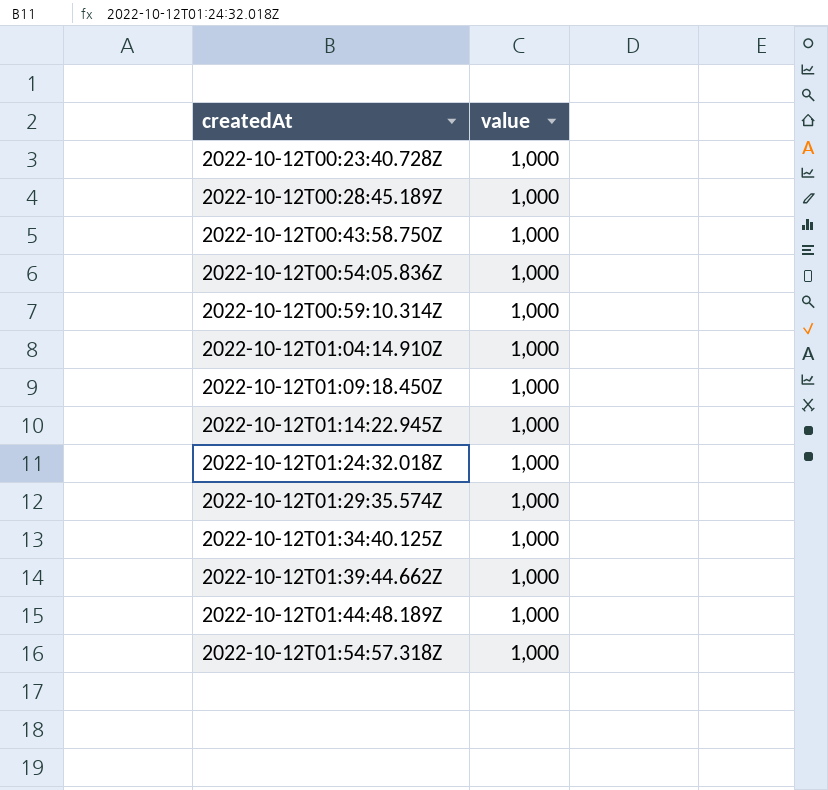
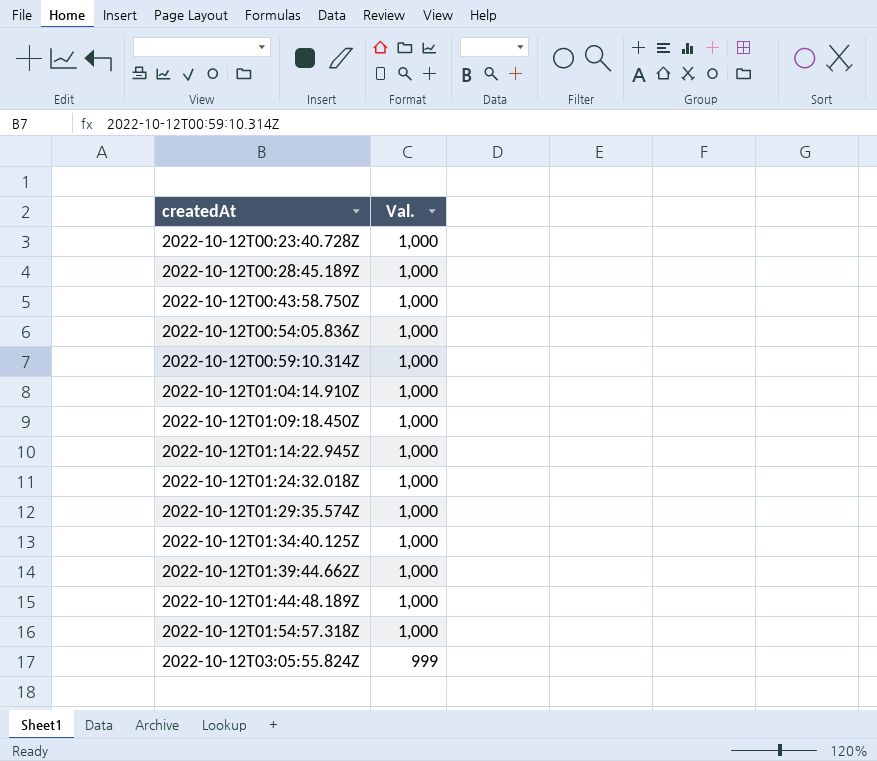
column name: value -> Val.
row 2022-10-12T03:05:55.824Z: none -> 999

